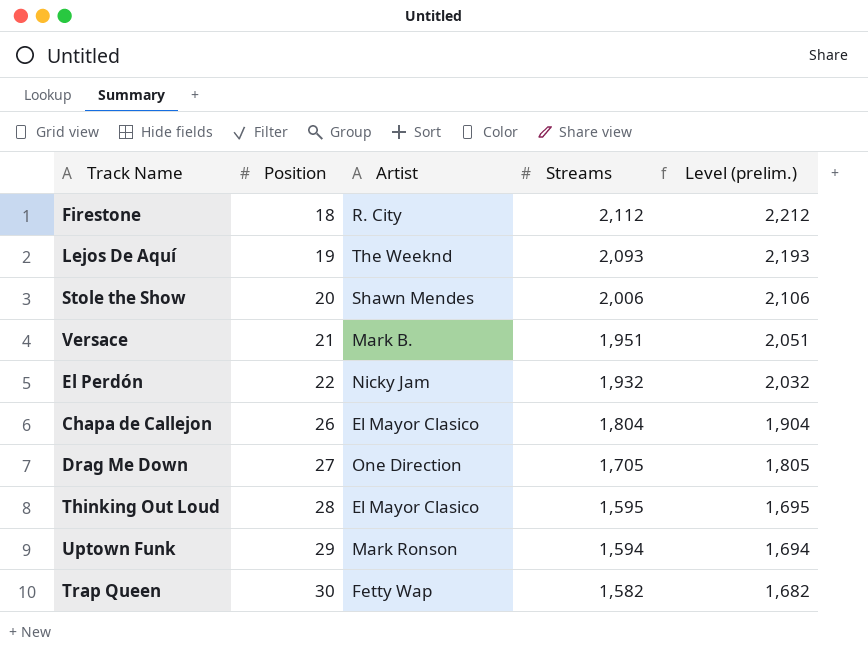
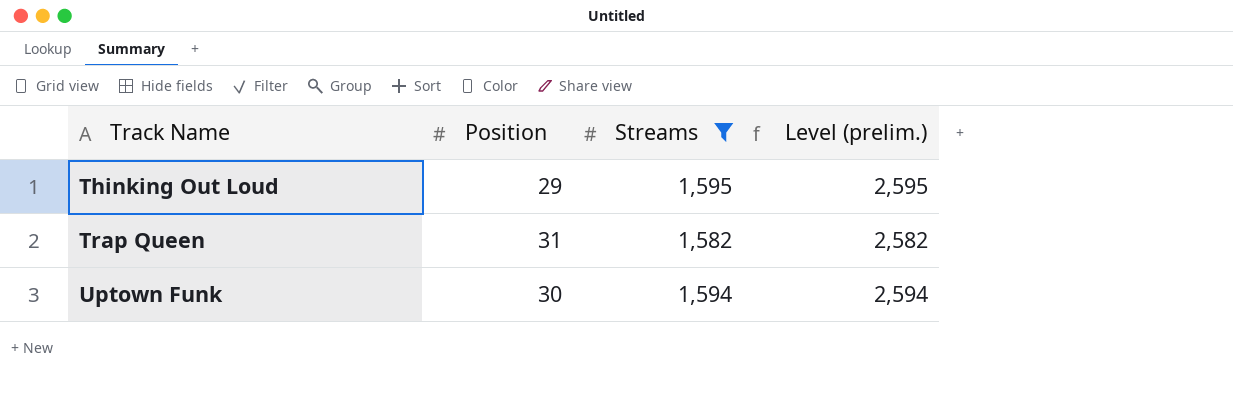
filter: none -> Streams <= 1,595
row order: Position ascending -> Track Name ascending
column Artist | position: 3 -> none
column Level (prelim.) | formula: [Streams] + 100 -> [Streams] + 1000
Thinking Out Loud | Position: 28 -> 29
Trap Queen | Position: 30 -> 31
Uptown Funk | Position: 29 -> 30

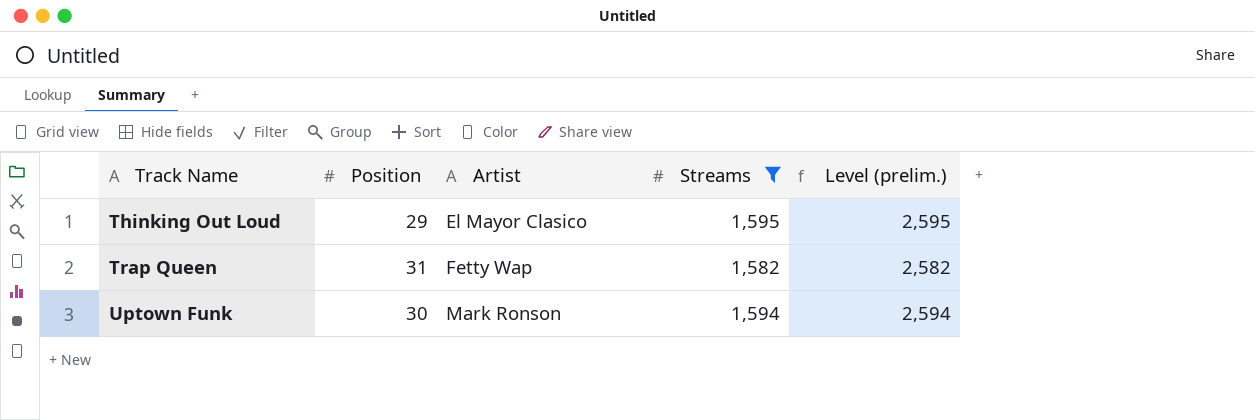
column Artist | position: none -> 3

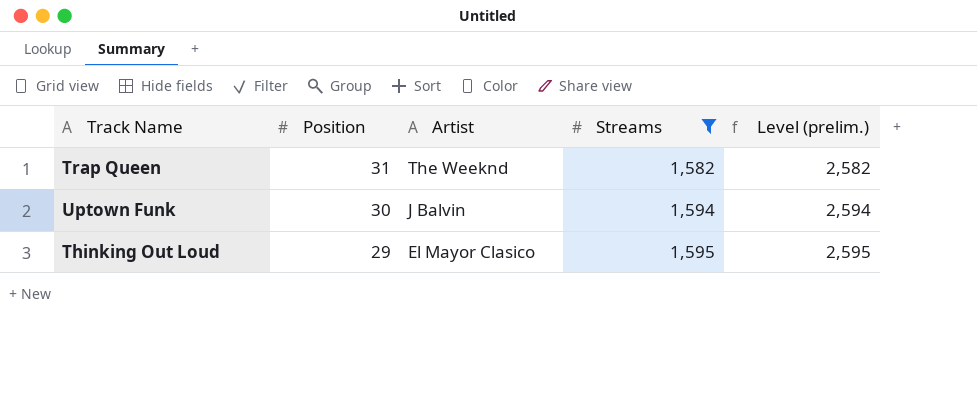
row order: Track Name ascending -> Position descending
Trap Queen | Artist: Fetty Wap -> The Weeknd
Uptown Funk | Artist: Mark Ronson -> J Balvin

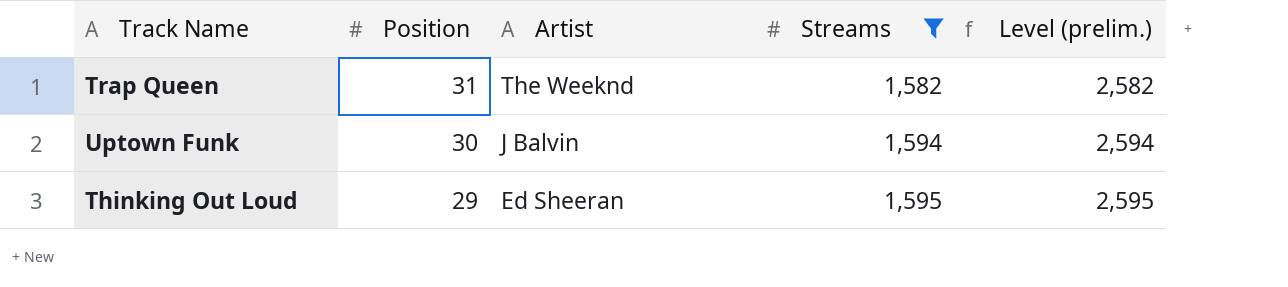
Thinking Out Loud | Artist: El Mayor Clasico -> Ed Sheeran

